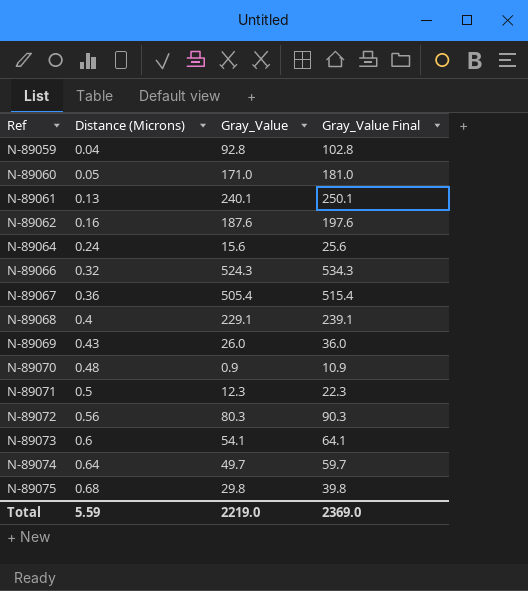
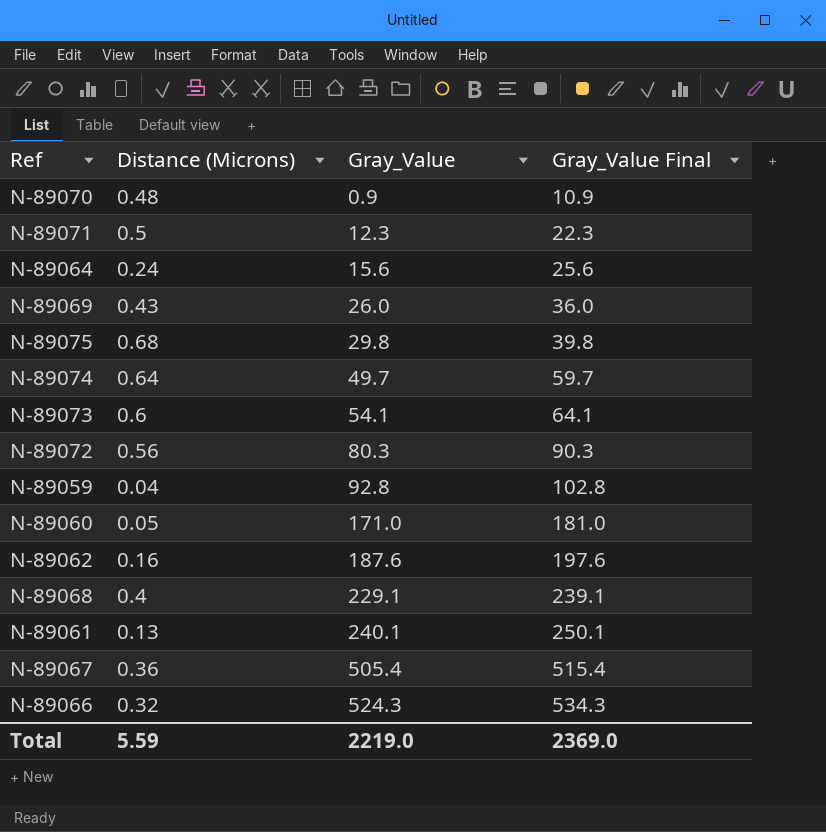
row order: Ref ascending -> Gray_Value ascending

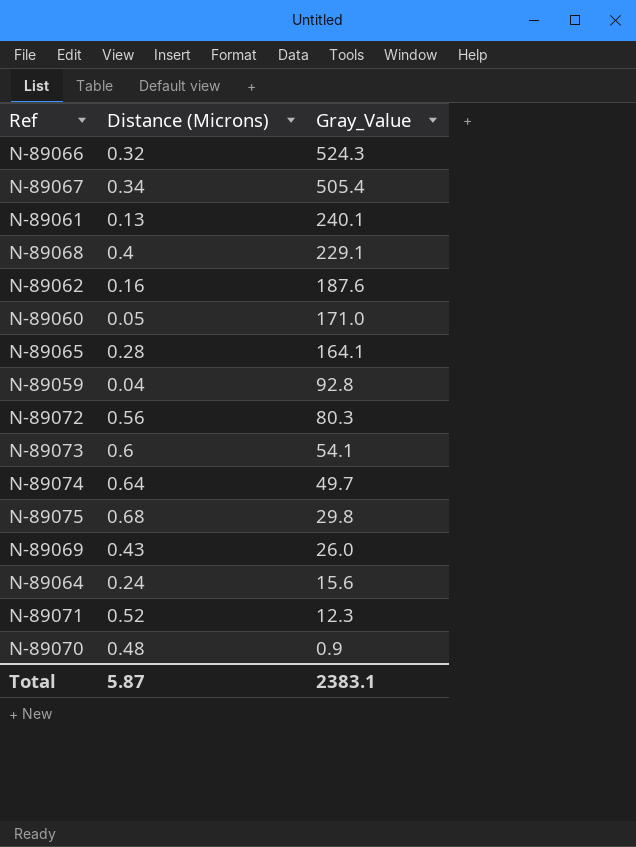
row order: Gray_Value ascending -> Gray_Value descending
column Gray_Value Final | formula: [Gray_Value] + 10 -> none
N-89067 | Distance (Microns): 0.36 -> 0.34
row N-89065: none -> 0.28 | 164.1
N-89071 | Distance (Microns): 0.5 -> 0.52
Total | Distance (Microns): 5.59 -> 5.87
Total | Gray_Value: 2219.0 -> 2383.1

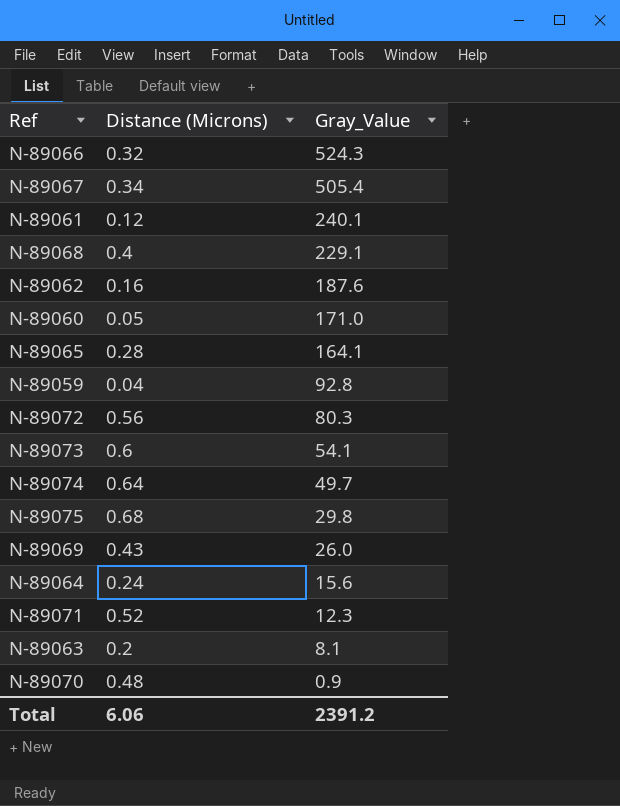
N-89061 | Distance (Microns): 0.13 -> 0.12
row N-89063: none -> 0.2 | 8.1
Total | Distance (Microns): 5.87 -> 6.06
Total | Gray_Value: 2383.1 -> 2391.2

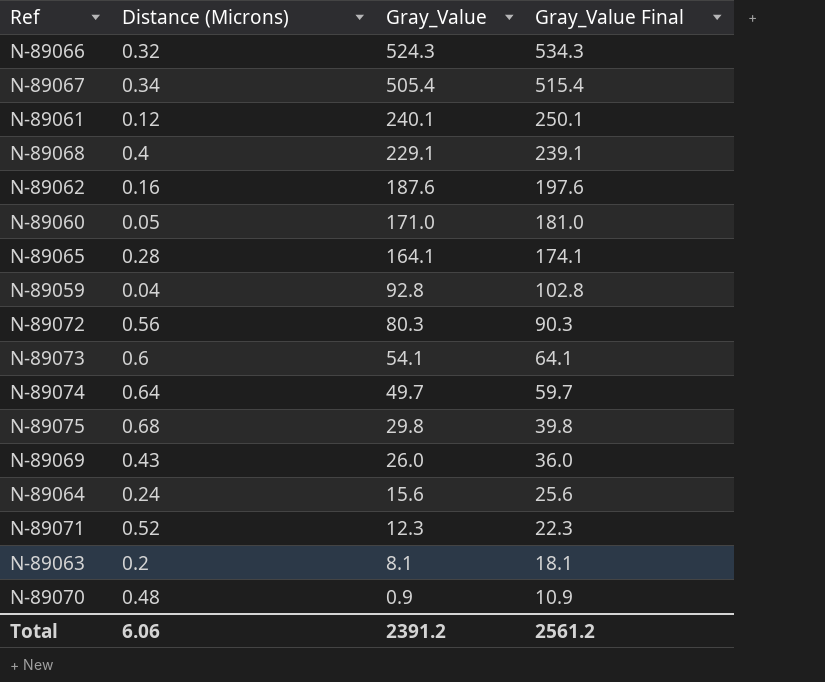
column Gray_Value Final | formula: none -> [Gray_Value] + 10

